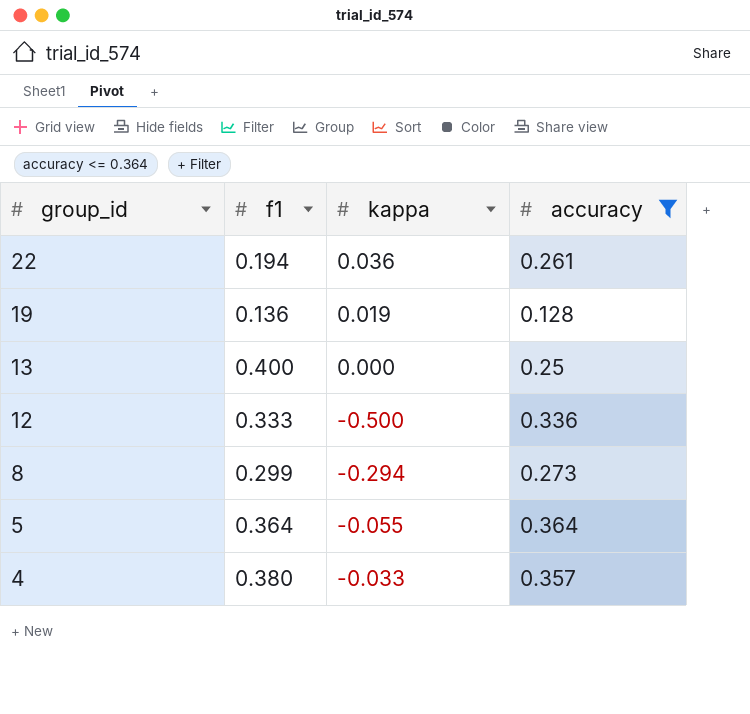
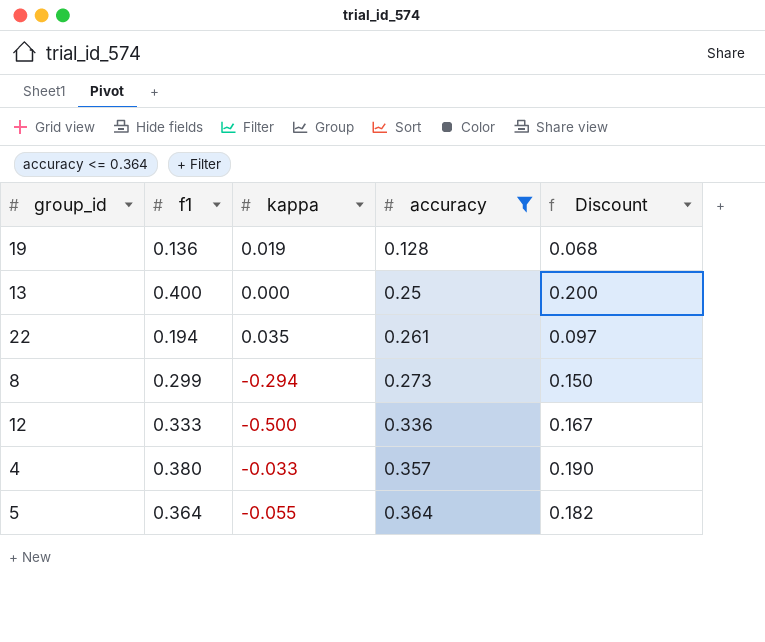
row order: group_id descending -> accuracy ascending
column Discount | formula: none -> [f1] * 0.5
22 | kappa: 0.036 -> 0.035

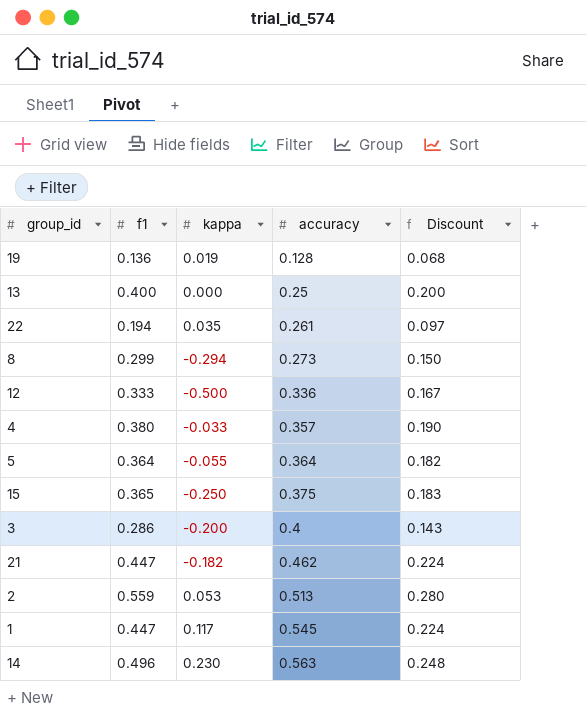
filter: accuracy <= 0.364 -> none

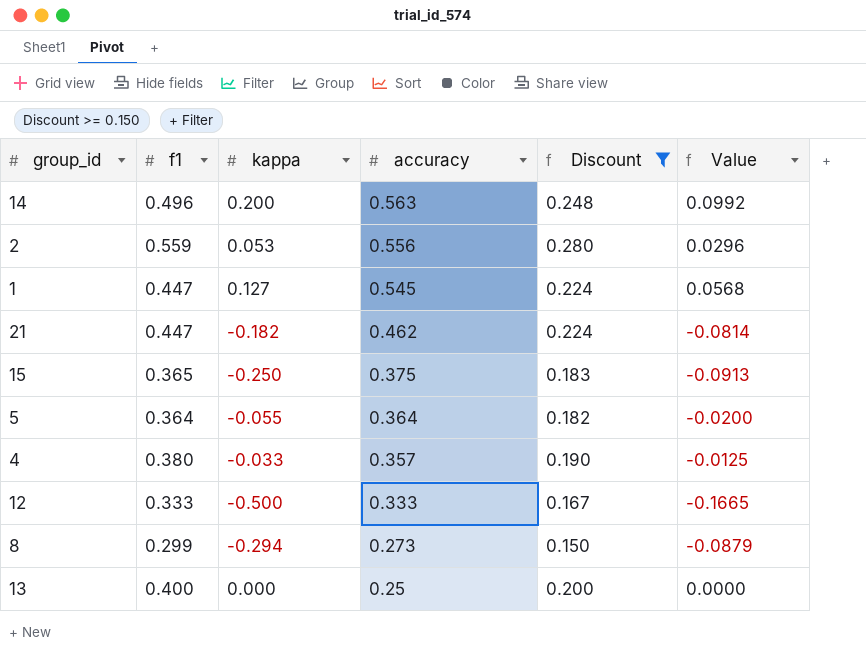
filter: none -> Discount >= 0.150
row order: accuracy ascending -> accuracy descending
column Value | formula: none -> [f1] * [kappa]
14 | kappa: 0.230 -> 0.200
2 | accuracy: 0.513 -> 0.556
1 | kappa: 0.117 -> 0.127
12 | accuracy: 0.336 -> 0.333

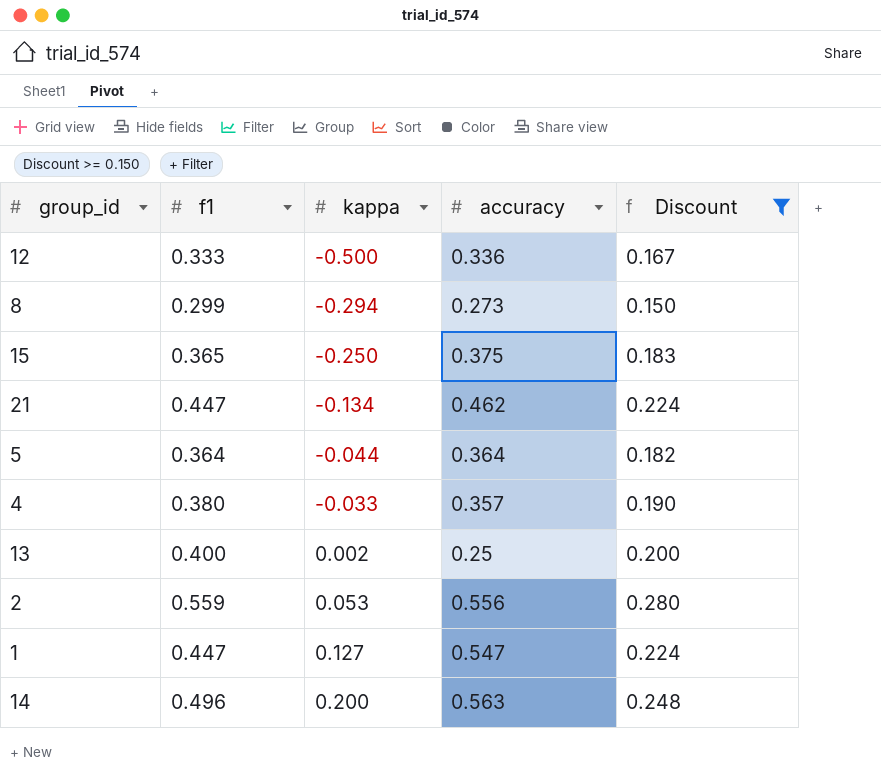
row order: accuracy descending -> kappa ascending
column Value | formula: [f1] * [kappa] -> none
12 | accuracy: 0.333 -> 0.336
21 | kappa: -0.182 -> -0.134
5 | kappa: -0.055 -> -0.044
13 | kappa: 0.000 -> 0.002
1 | accuracy: 0.545 -> 0.547

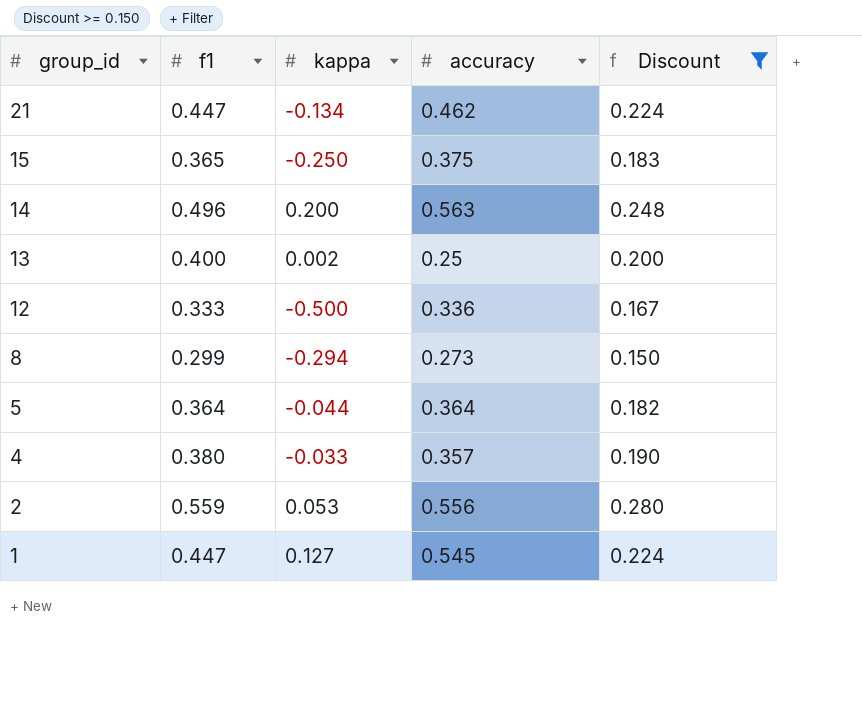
row order: kappa ascending -> group_id descending
1 | accuracy: 0.547 -> 0.545

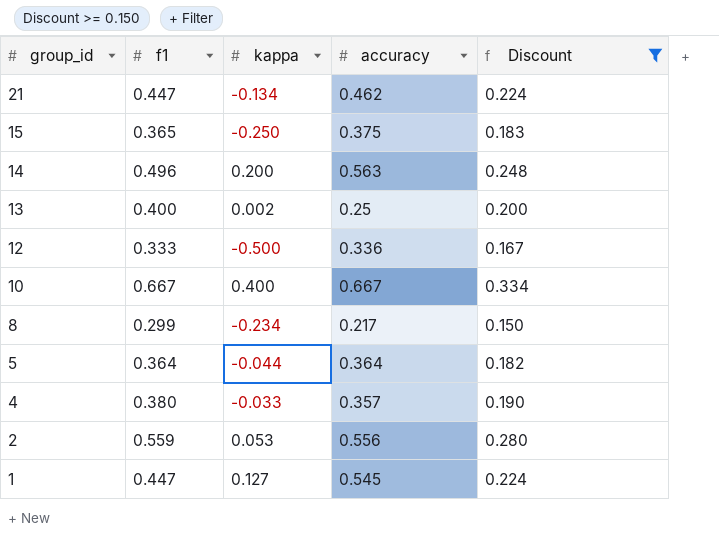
row 10: none -> 0.667 | 0.400 | 0.667 | 0.334
8 | kappa: -0.294 -> -0.234
8 | accuracy: 0.273 -> 0.217

